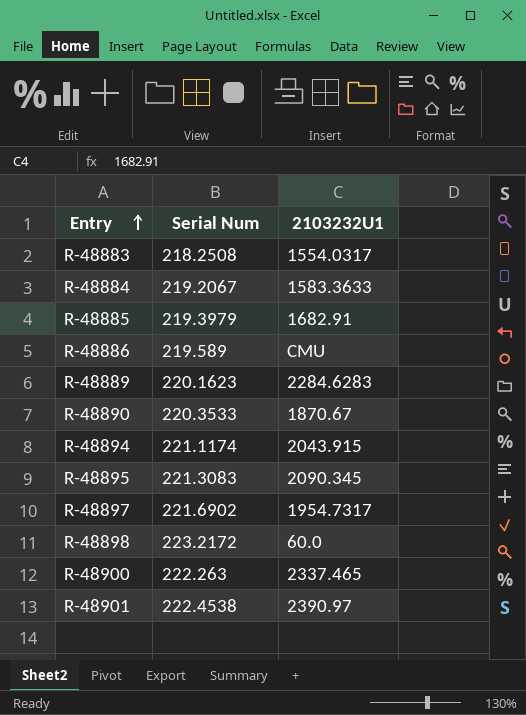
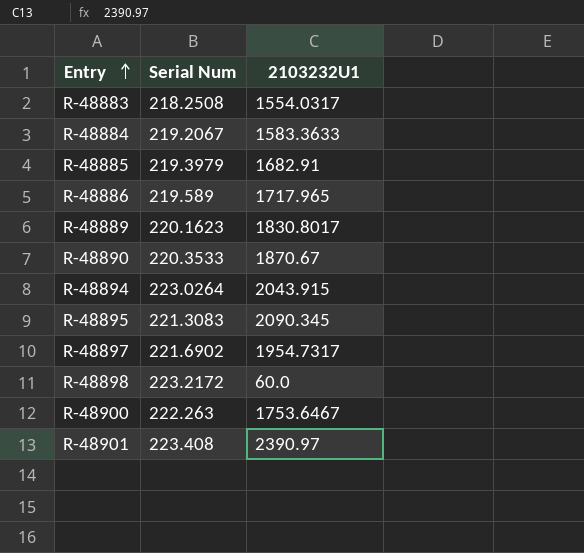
R-48886 | 2103232U1: CMU -> 1717.965
R-48889 | 2103232U1: 2284.6283 -> 1830.8017
R-48894 | Serial Num: 221.1174 -> 223.0264
R-48900 | 2103232U1: 2337.465 -> 1753.6467
R-48901 | Serial Num: 222.4538 -> 223.408

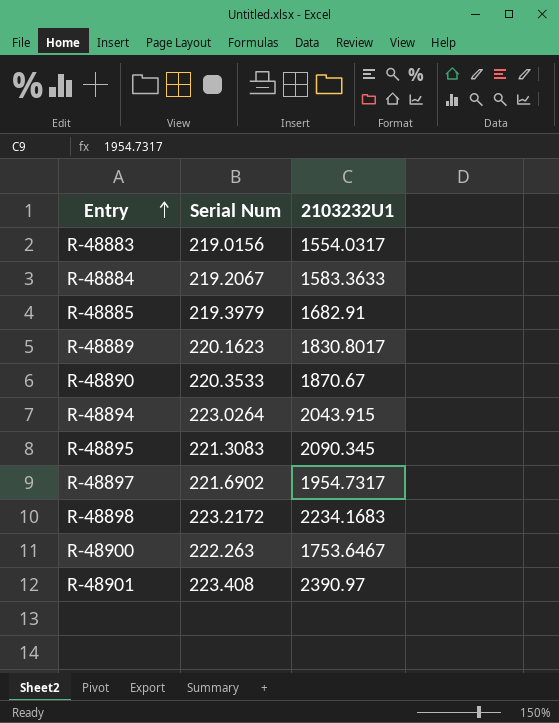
row R-48886: 219.589 | 1717.965 -> none
R-48883 | Serial Num: 218.2508 -> 219.0156
R-48898 | 2103232U1: 60.0 -> 2234.1683

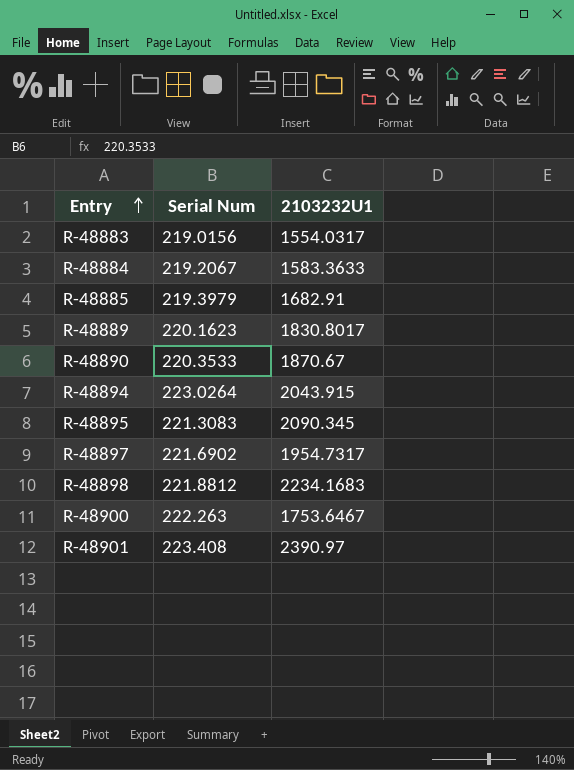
R-48898 | Serial Num: 223.2172 -> 221.8812

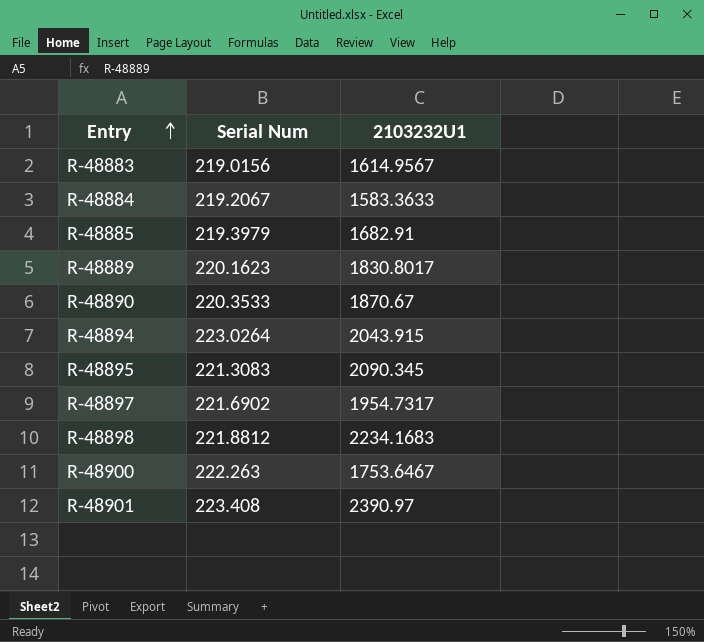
R-48883 | 2103232U1: 1554.0317 -> 1614.9567

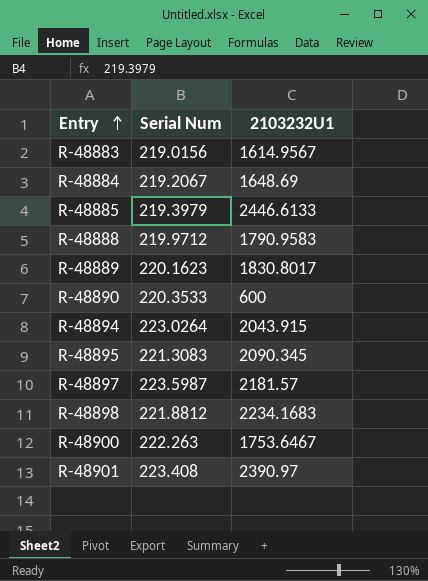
R-48884 | 2103232U1: 1583.3633 -> 1648.69
R-48885 | 2103232U1: 1682.91 -> 2446.6133
row R-48888: none -> 219.9712 | 1790.9583
R-48890 | 2103232U1: 1870.67 -> 600
R-48897 | Serial Num: 221.6902 -> 223.5987
R-48897 | 2103232U1: 1954.7317 -> 2181.57

